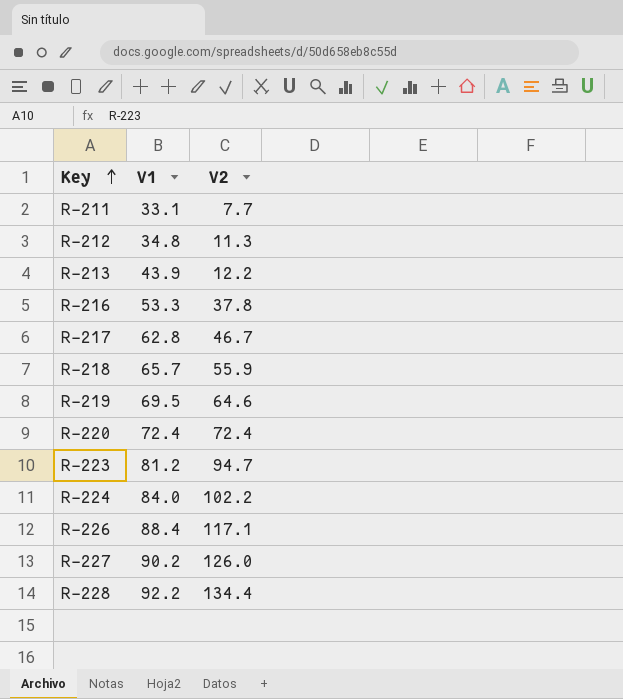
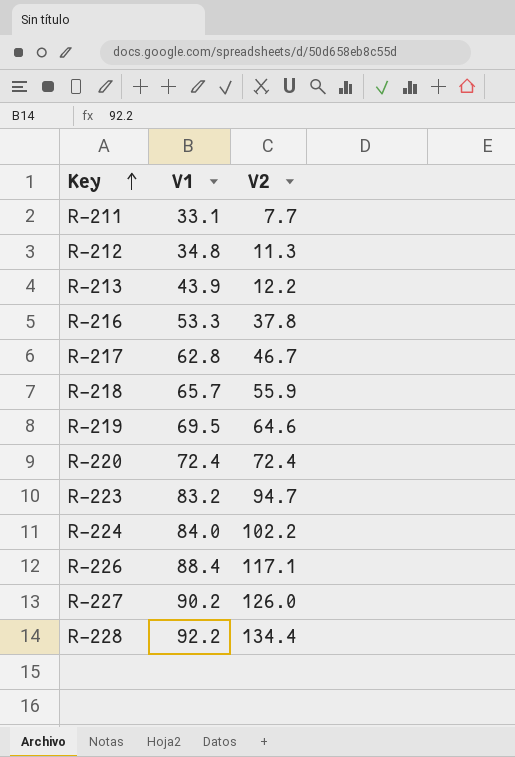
R-223 | V1: 81.2 -> 83.2

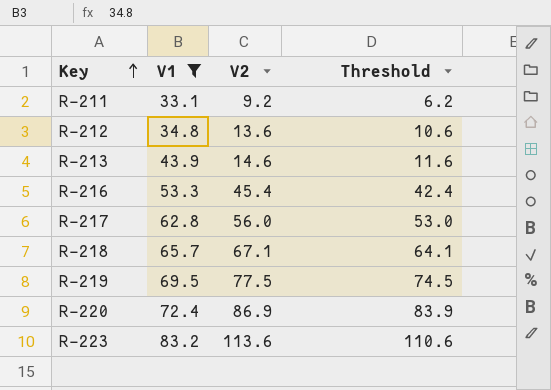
filter: none -> V1 <= 83.2
column Threshold | formula: none -> [V2] - 3
R-211 | V2: 7.7 -> 9.2
R-212 | V2: 11.3 -> 13.6
R-213 | V2: 12.2 -> 14.6
R-216 | V2: 37.8 -> 45.4
R-217 | V2: 46.7 -> 56.0
R-218 | V2: 55.9 -> 67.1
R-219 | V2: 64.6 -> 77.5
R-220 | V2: 72.4 -> 86.9
R-223 | V2: 94.7 -> 113.6

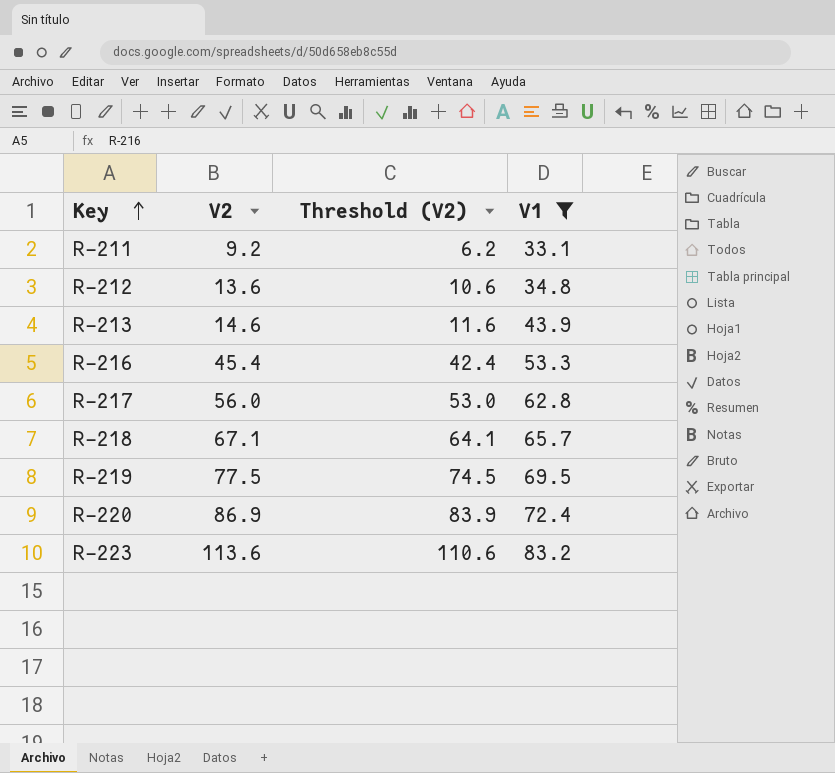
column name: Threshold -> Threshold (V2)
column V1 | position: 2 -> 4

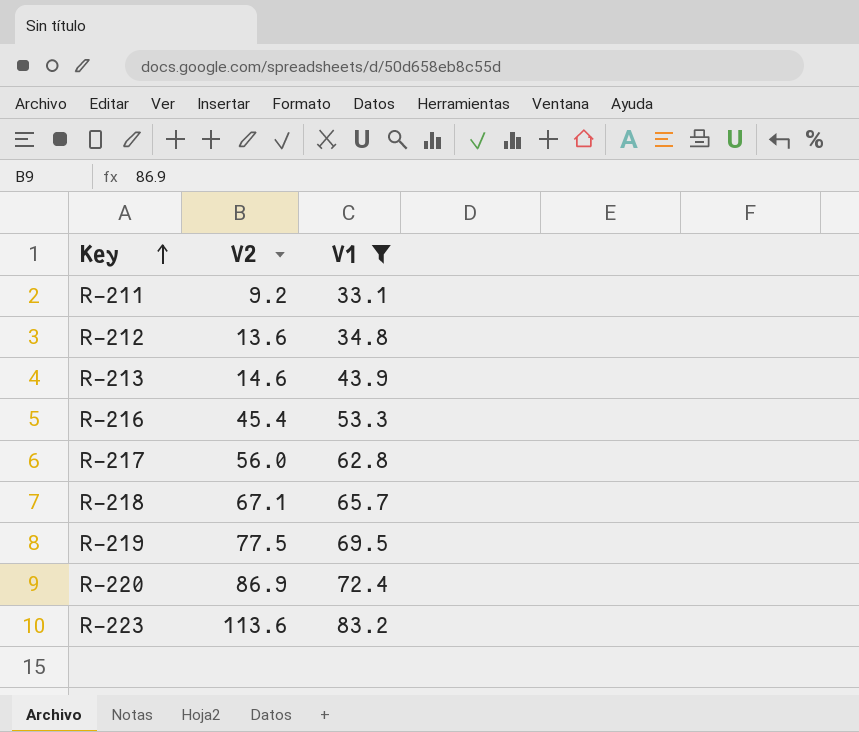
column Threshold (V2) | formula: [V2] - 3 -> none

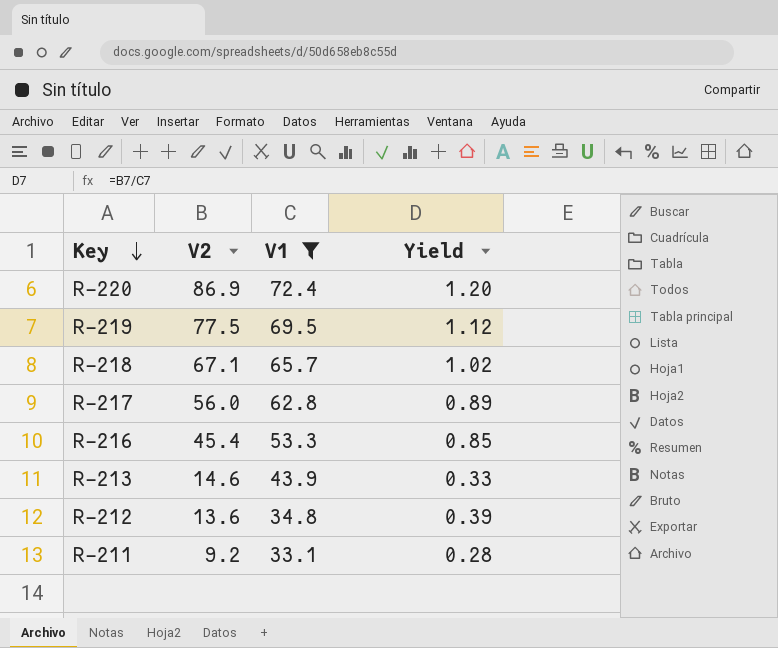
row order: Key ascending -> Key descending
column Yield | formula: none -> [V2] / [V1]
row R-223: 113.6 | 83.2 -> none

